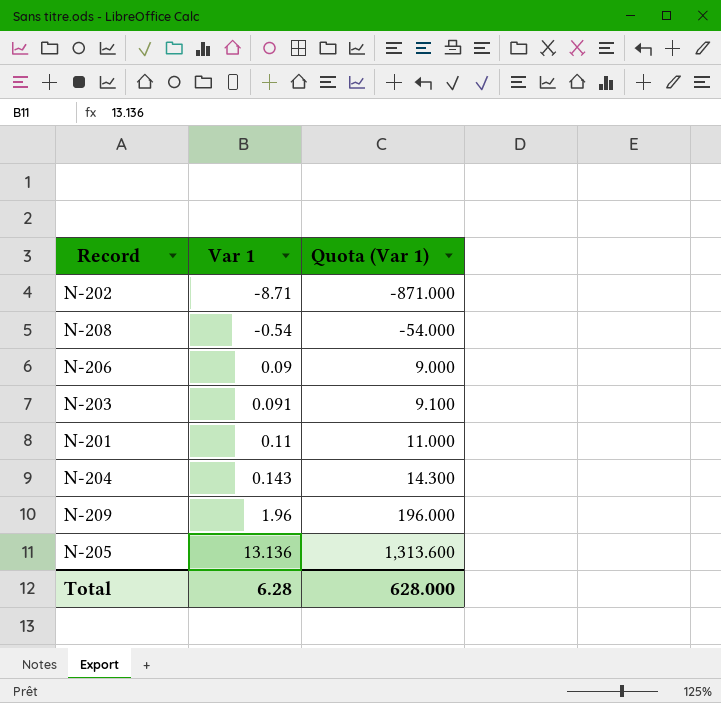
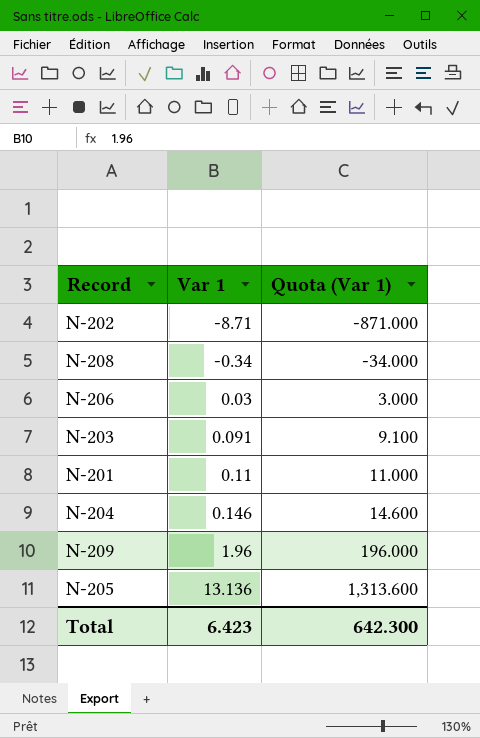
N-208 | Var 1: -0.54 -> -0.34
N-208 | Quota (Var 1): -54.000 -> -34.000
N-206 | Var 1: 0.09 -> 0.03
N-206 | Quota (Var 1): 9.000 -> 3.000
N-204 | Var 1: 0.143 -> 0.146
N-204 | Quota (Var 1): 14.300 -> 14.600
Total | Var 1: 6.28 -> 6.423
Total | Quota (Var 1): 628.000 -> 642.300

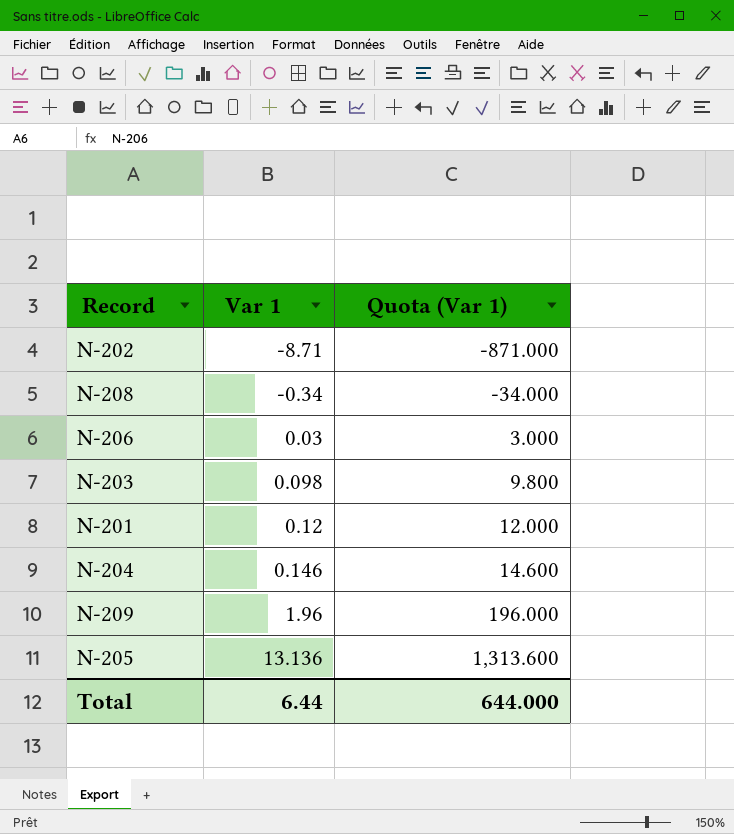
N-203 | Var 1: 0.091 -> 0.098
N-203 | Quota (Var 1): 9.100 -> 9.800
N-201 | Var 1: 0.11 -> 0.12
N-201 | Quota (Var 1): 11.000 -> 12.000
Total | Var 1: 6.423 -> 6.44
Total | Quota (Var 1): 642.300 -> 644.000

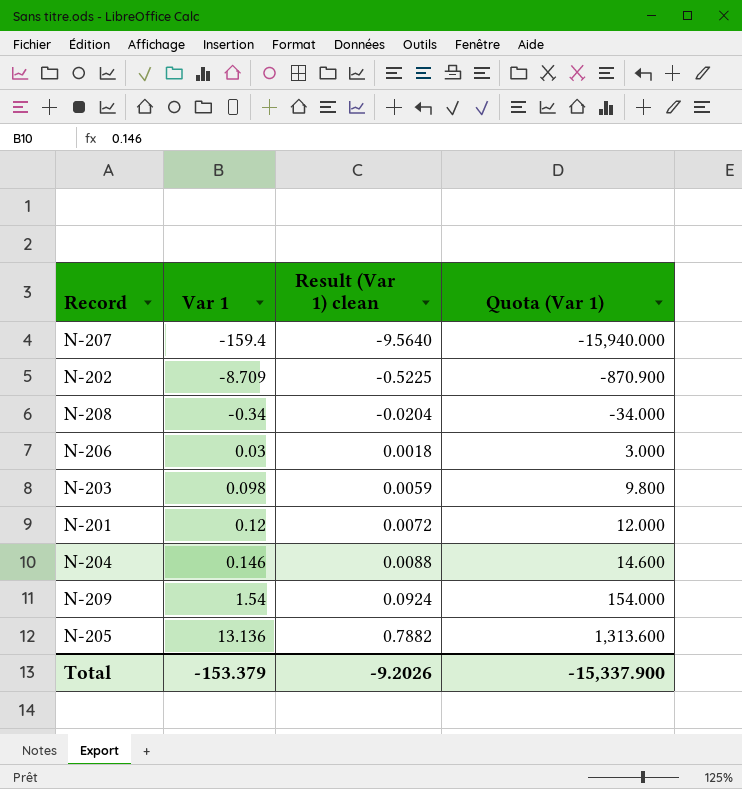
column Result (Var 1) clean | formula: none -> [Var 1] * 0.06
row N-207: none -> -159.4 | -9.5640 | -15,940.000
N-202 | Var 1: -8.71 -> -8.709
N-202 | Quota (Var 1): -871.000 -> -870.900
N-209 | Var 1: 1.96 -> 1.54
N-209 | Quota (Var 1): 196.000 -> 154.000
Total | Var 1: 6.44 -> -153.379
Total | Quota (Var 1): 644.000 -> -15,337.900

